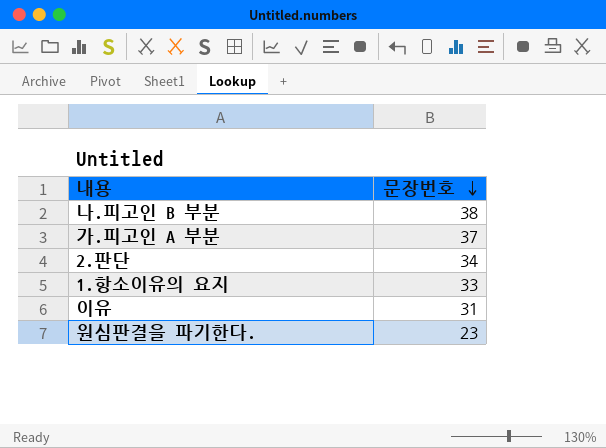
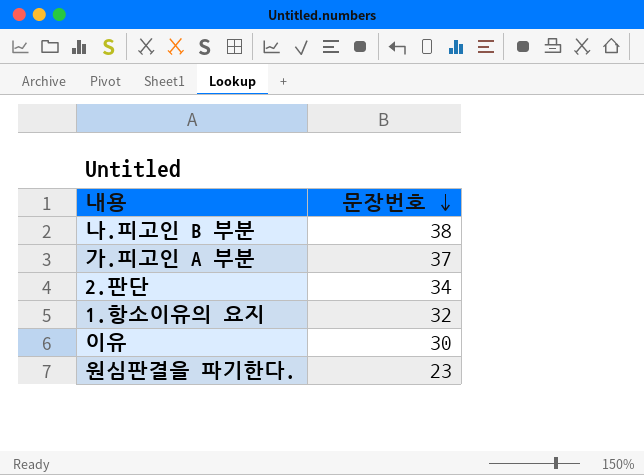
1.항소이유의 요지 | 문장번호: 33 -> 32
이유 | 문장번호: 31 -> 30

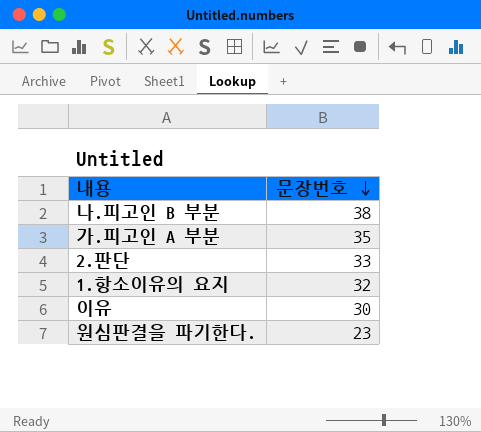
가.피고인 A 부분 | 문장번호: 37 -> 35
2.판단 | 문장번호: 34 -> 33

